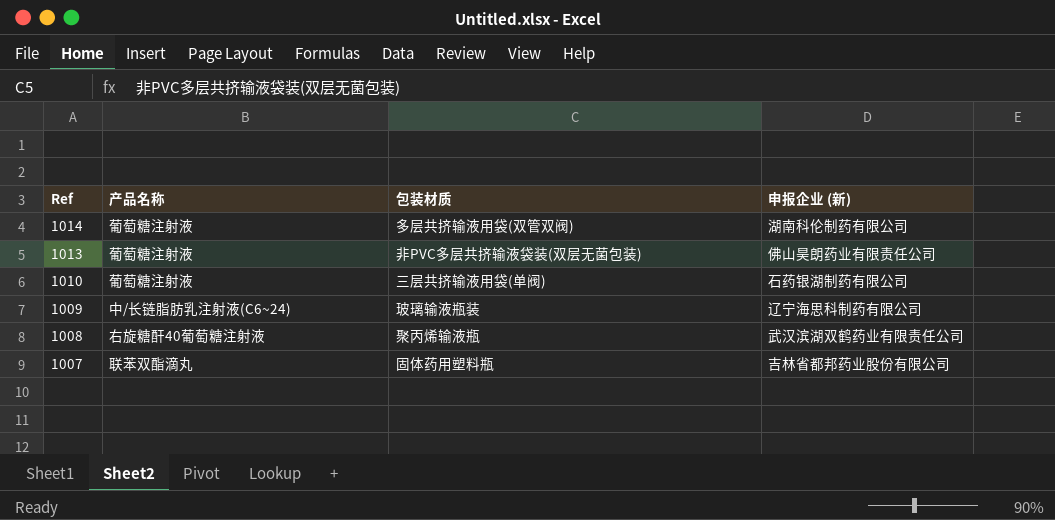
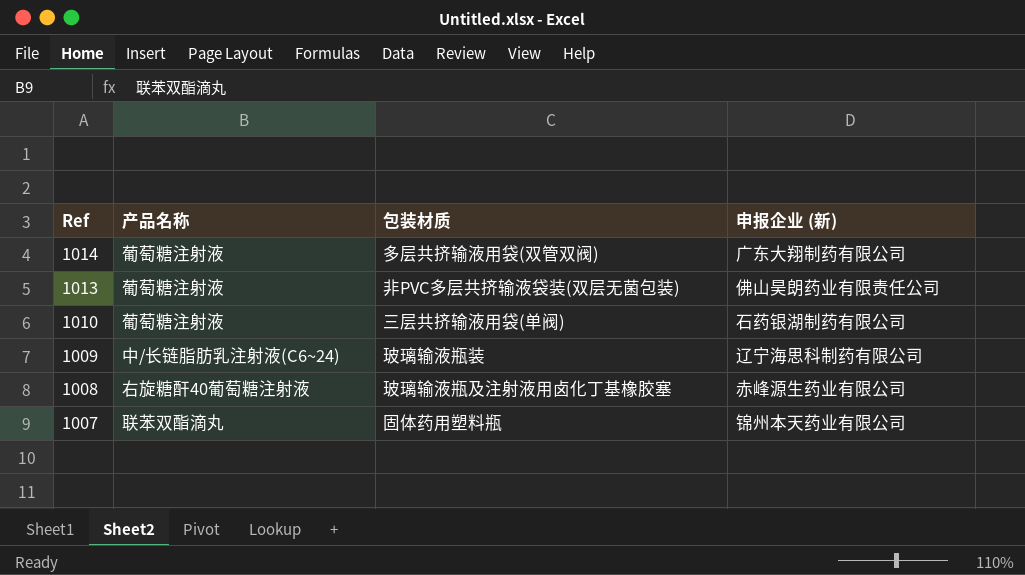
1014 | 申报企业 (新): 湖南科伦制药有限公司 -> 广东大翔制药有限公司
1008 | 包装材质: 聚丙烯输液瓶 -> 玻璃输液瓶及注射液用卤化丁基橡胶塞
1008 | 申报企业 (新): 武汉滨湖双鹤药业有限责任公司 -> 赤峰源生药业有限公司
1007 | 申报企业 (新): 吉林省都邦药业股份有限公司 -> 锦州本天药业有限公司

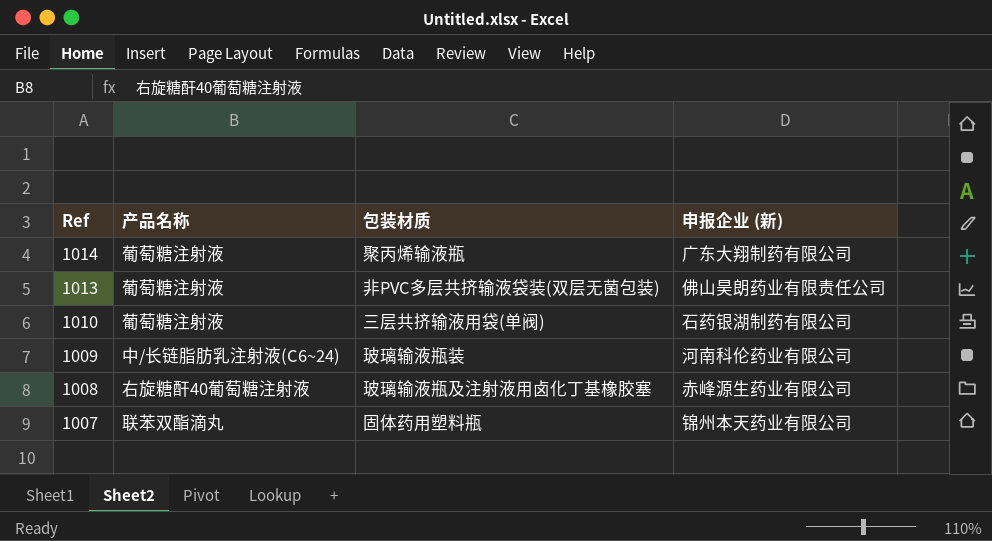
1014 | 包装材质: 多层共挤输液用袋(双管双阀) -> 聚丙烯输液瓶
1009 | 申报企业 (新): 辽宁海思科制药有限公司 -> 河南科伦药业有限公司

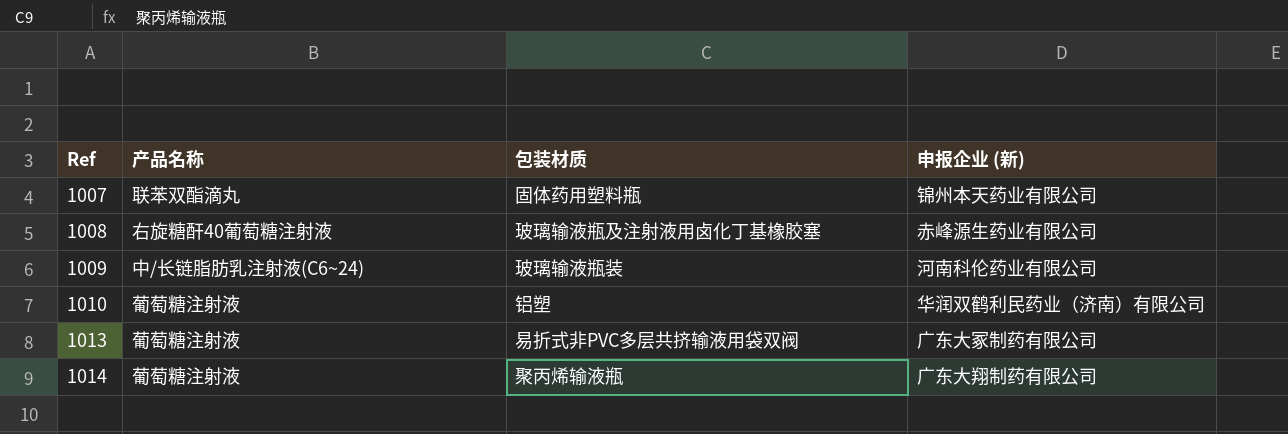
row order: Ref descending -> Ref ascending
1010 | 包装材质: 三层共挤输液用袋(单阀) -> 铝塑
1010 | 申报企业 (新): 石药银湖制药有限公司 -> 华润双鹤利民药业（济南）有限公司
1013 | 包装材质: 非PVC多层共挤输液袋装(双层无菌包装) -> 易折式非PVC多层共挤输液用袋双阀
1013 | 申报企业 (新): 佛山昊朗药业有限责任公司 -> 广东大冢制药有限公司

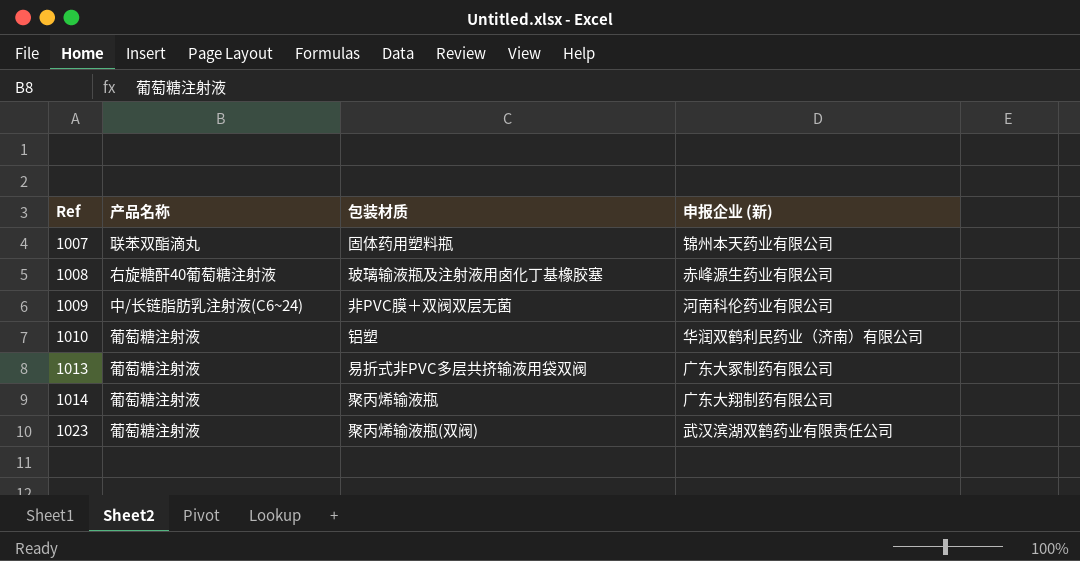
1009 | 包装材质: 玻璃输液瓶装 -> 非PVC膜＋双阀双层无菌
row 1023: none -> 葡萄糖注射液 | 聚丙烯输液瓶(双阀) | 武汉滨湖双鹤药业有限责任公司

